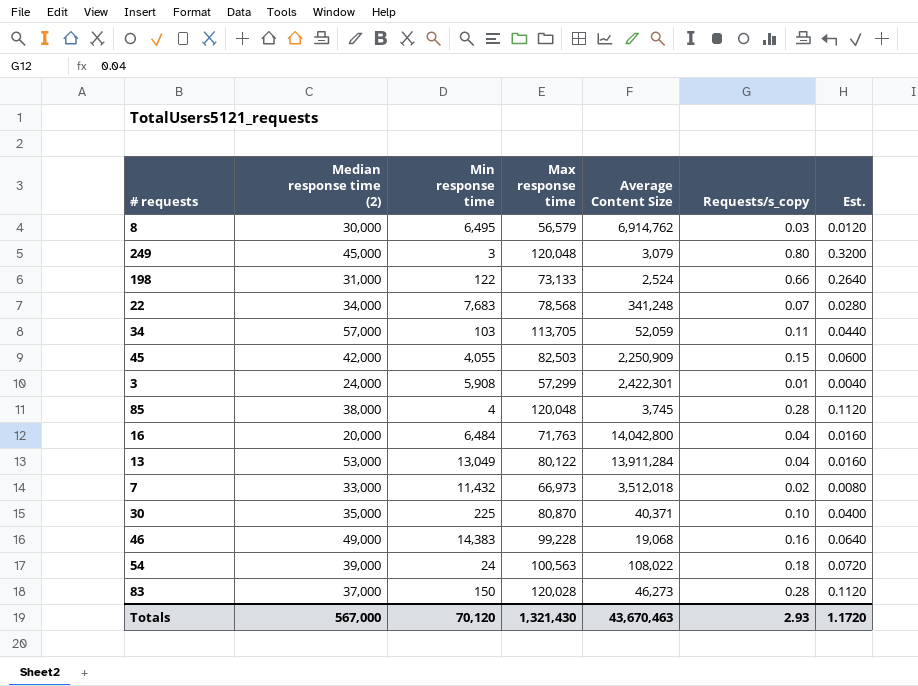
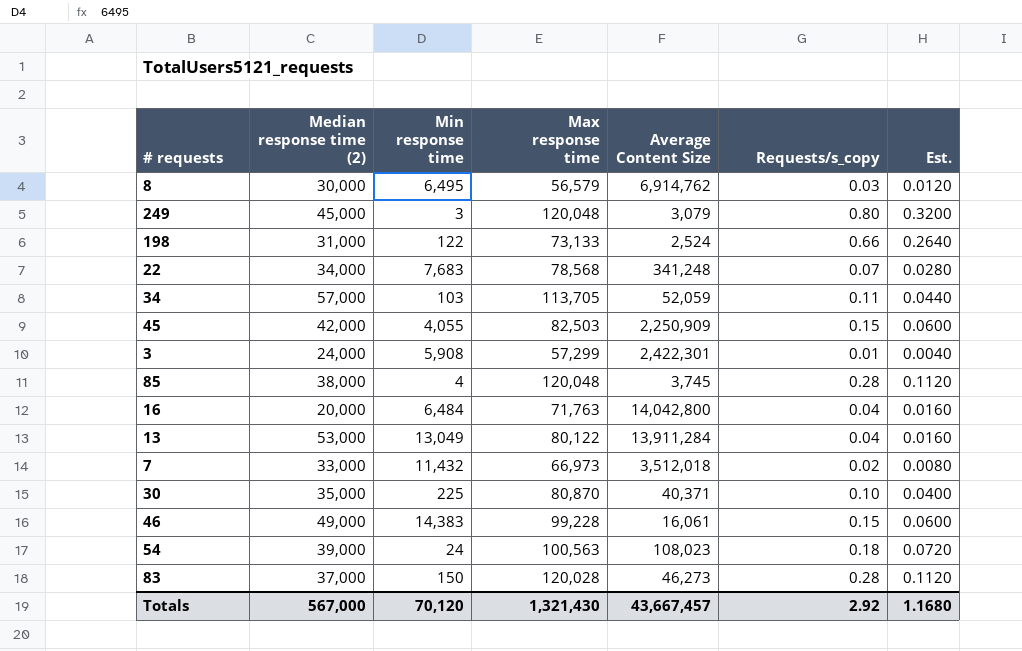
46 | Average Content Size: 19,068 -> 16,061
46 | Requests/s_copy: 0.16 -> 0.15
46 | Est.: 0.0640 -> 0.0600
54 | Average Content Size: 108,022 -> 108,023
Totals | Average Content Size: 43,670,463 -> 43,667,457
Totals | Requests/s_copy: 2.93 -> 2.92
Totals | Est.: 1.1720 -> 1.1680

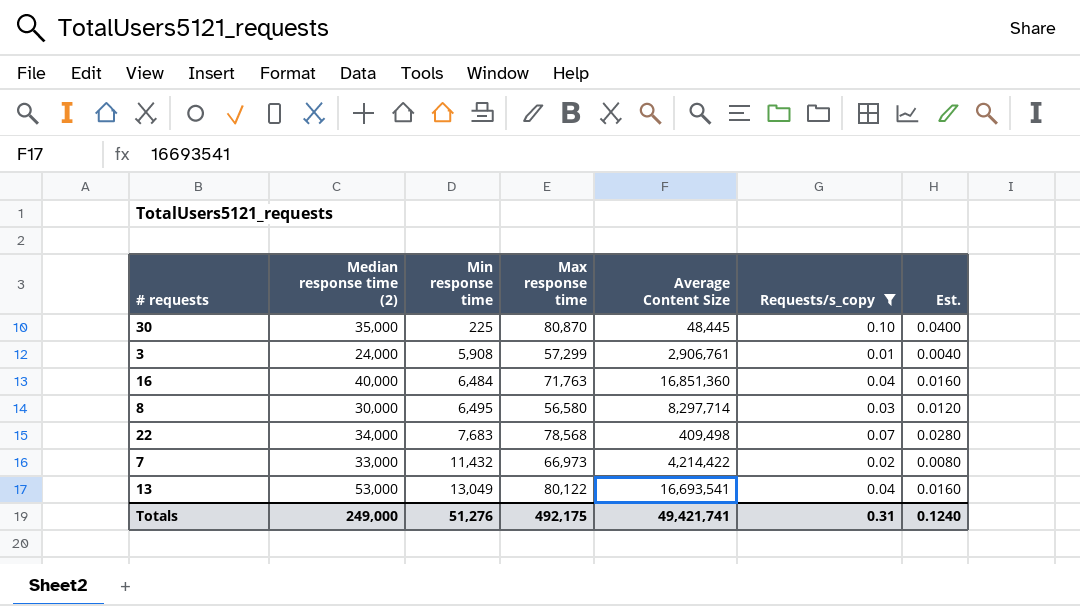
filter: none -> Requests/s_copy <= 0.10
row order: none -> Min response time ascending
30 | Average Content Size: 40,371 -> 48,445
3 | Average Content Size: 2,422,301 -> 2,906,761
16 | Median response time (2): 20,000 -> 40,000
16 | Average Content Size: 14,042,800 -> 16,851,360
8 | Max response time: 56,579 -> 56,580
8 | Average Content Size: 6,914,762 -> 8,297,714
22 | Average Content Size: 341,248 -> 409,498
7 | Average Content Size: 3,512,018 -> 4,214,422
13 | Average Content Size: 13,911,284 -> 16,693,541
Totals | Median response time (2): 567,000 -> 249,000
Totals | Min response time: 70,120 -> 51,276
Totals | Max response time: 1,321,430 -> 492,175
Totals | Average Content Size: 43,667,457 -> 49,421,741
Totals | Requests/s_copy: 2.92 -> 0.31
Totals | Est.: 1.1680 -> 0.1240

